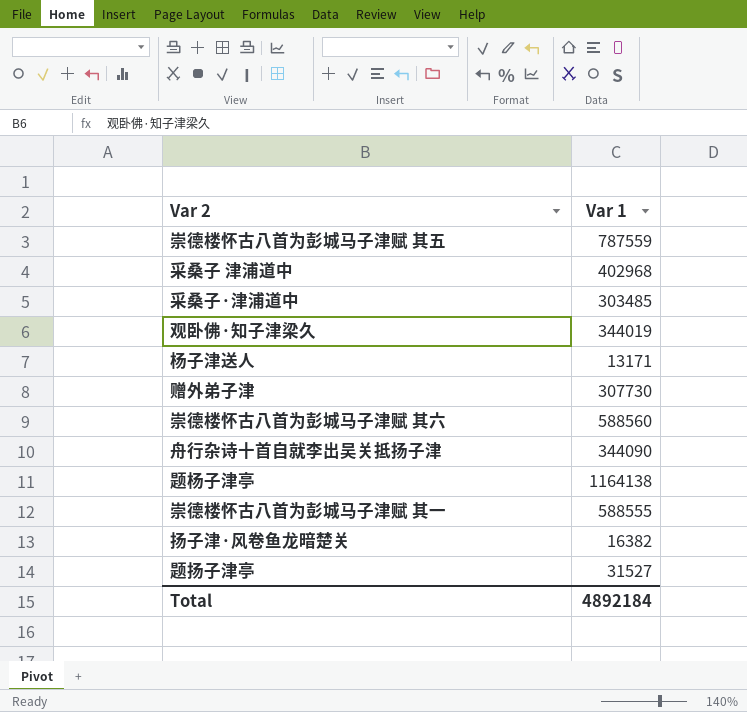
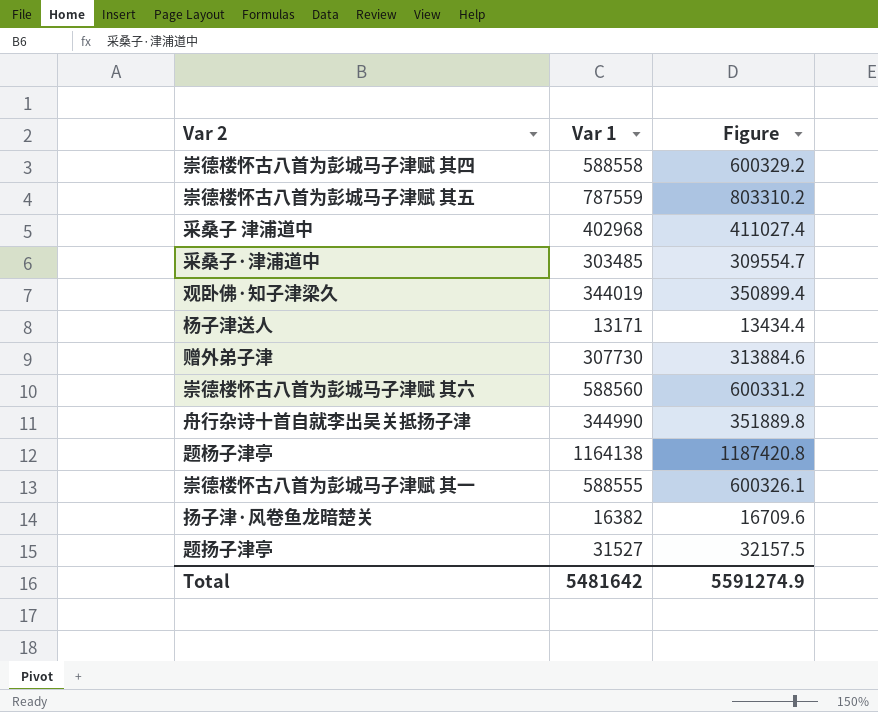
column Figure | formula: none -> [Var 1] * 1.02
row 崇德楼怀古八首为彭城马子津赋 其四: none -> 588558 | 600329.2
舟行杂诗十首自就李出吴关抵扬子津 | Var 1: 344090 -> 344990
Total | Var 1: 4892184 -> 5481642

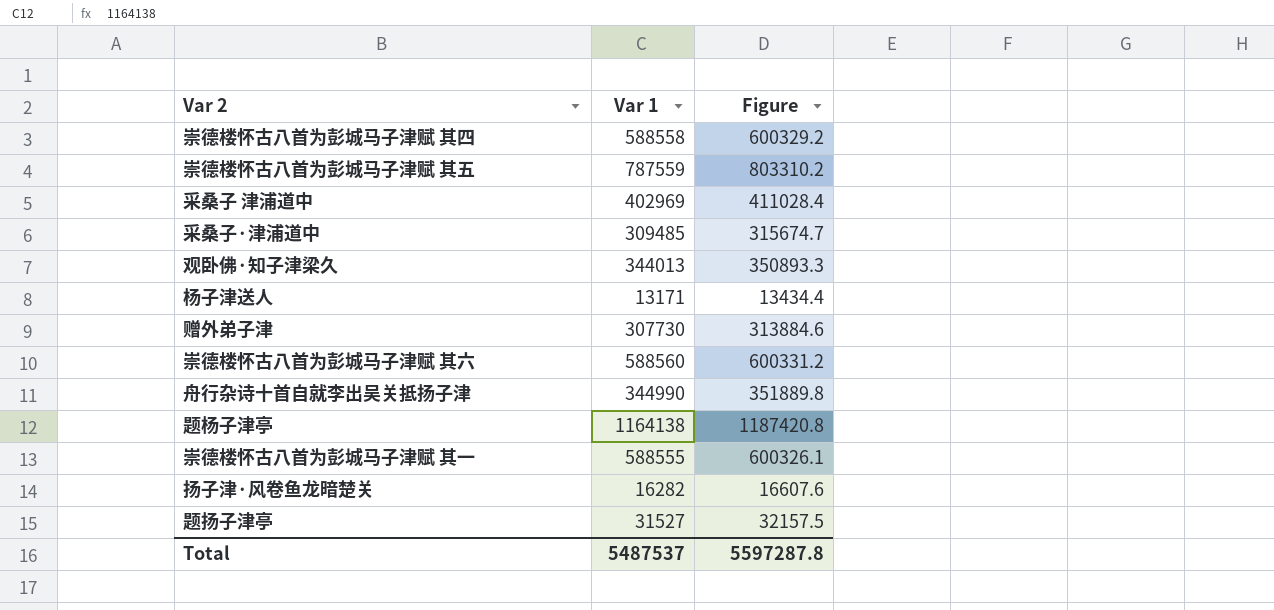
采桑子 津浦道中 | Var 1: 402968 -> 402969
采桑子 津浦道中 | Figure: 411027.4 -> 411028.4
采桑子·津浦道中 | Var 1: 303485 -> 309485
采桑子·津浦道中 | Figure: 309554.7 -> 315674.7
观卧佛·知子津梁久 | Var 1: 344019 -> 344013
观卧佛·知子津梁久 | Figure: 350899.4 -> 350893.3
扬子津·风卷鱼龙暗楚关 | Var 1: 16382 -> 16282
扬子津·风卷鱼龙暗楚关 | Figure: 16709.6 -> 16607.6
Total | Var 1: 5481642 -> 5487537
Total | Figure: 5591274.9 -> 5597287.8

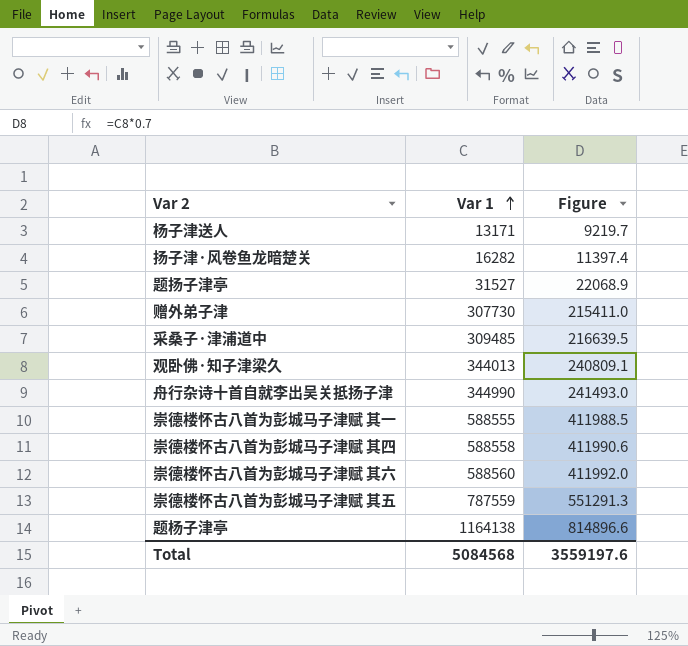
row order: none -> Var 1 ascending
column Figure | formula: [Var 1] * 1.02 -> [Var 1] * 0.7
row 采桑子 津浦道中: 402969 | 411028.4 -> none
Total | Var 1: 5487537 -> 5084568
Total | Figure: 5597287.8 -> 3559197.6

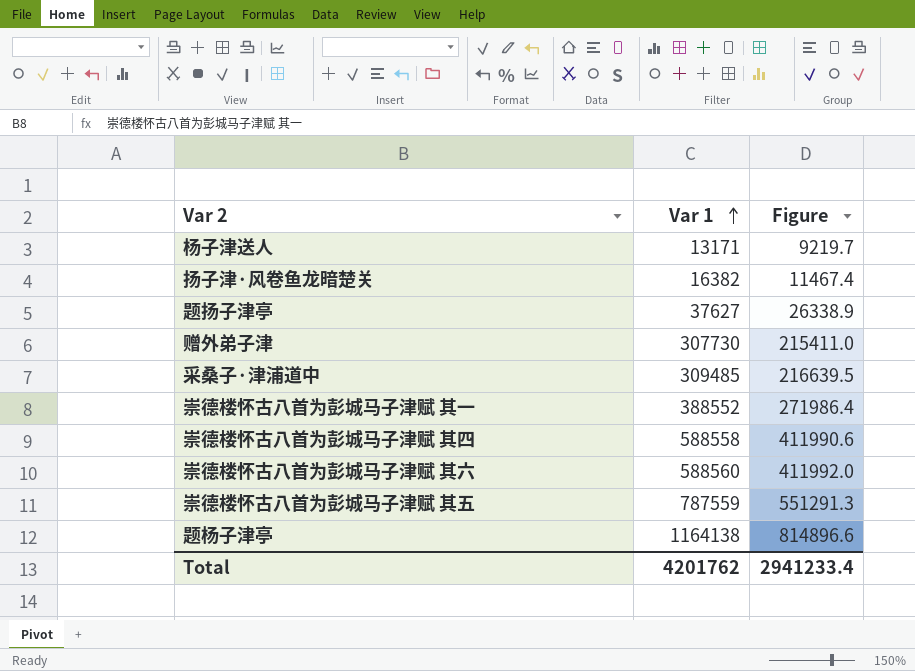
row 观卧佛·知子津梁久: 344013 | 240809.1 -> none
row 舟行杂诗十首自就李出吴关抵扬子津: 344990 | 241493.0 -> none
扬子津·风卷鱼龙暗楚关 | Var 1: 16282 -> 16382
扬子津·风卷鱼龙暗楚关 | Figure: 11397.4 -> 11467.4
题扬子津亭 | Var 1: 31527 -> 37627
题扬子津亭 | Figure: 22068.9 -> 26338.9
崇德楼怀古八首为彭城马子津赋 其一 | Var 1: 588555 -> 388552
崇德楼怀古八首为彭城马子津赋 其一 | Figure: 411988.5 -> 271986.4
Total | Var 1: 5084568 -> 4201762
Total | Figure: 3559197.6 -> 2941233.4

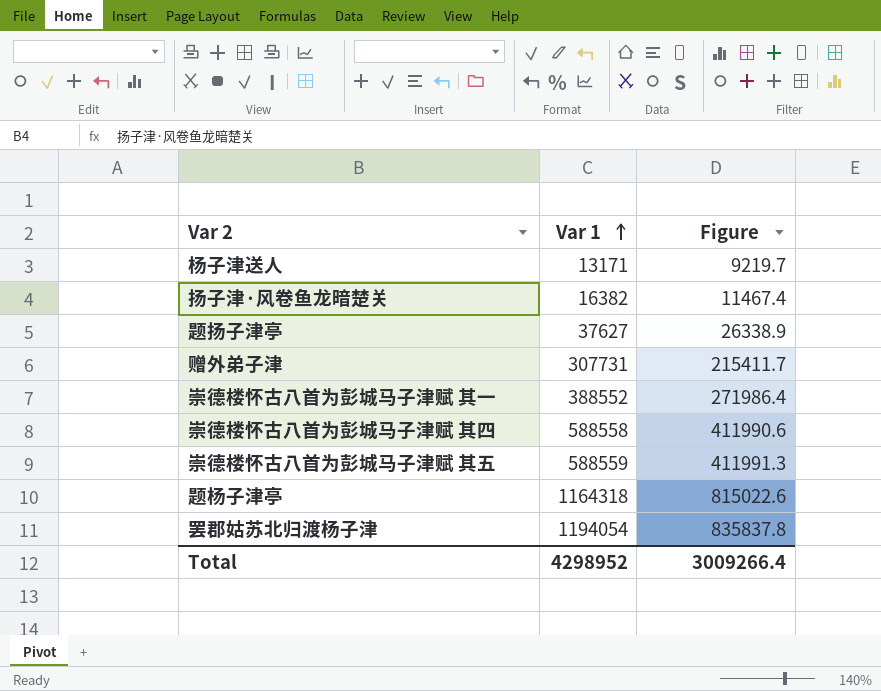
row 采桑子·津浦道中: 309485 | 216639.5 -> none
row 崇德楼怀古八首为彭城马子津赋 其六: 588560 | 411992.0 -> none
赠外弟子津 | Var 1: 307730 -> 307731
赠外弟子津 | Figure: 215411.0 -> 215411.7
崇德楼怀古八首为彭城马子津赋 其五 | Var 1: 787559 -> 588559
崇德楼怀古八首为彭城马子津赋 其五 | Figure: 551291.3 -> 411991.3
题杨子津亭 | Var 1: 1164138 -> 1164318
题杨子津亭 | Figure: 814896.6 -> 815022.6
row 罢郡姑苏北归渡杨子津: none -> 1194054 | 835837.8
Total | Var 1: 4201762 -> 4298952
Total | Figure: 2941233.4 -> 3009266.4

